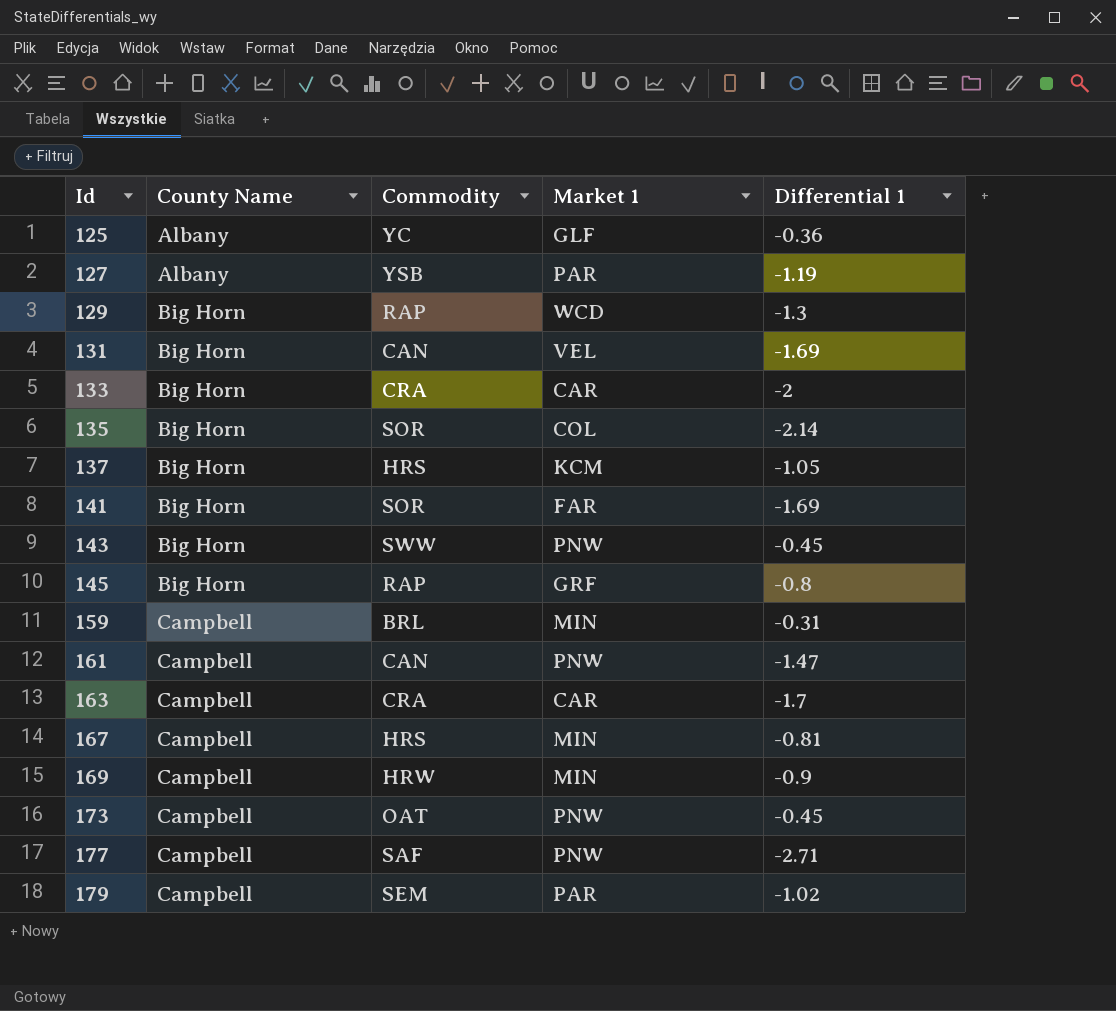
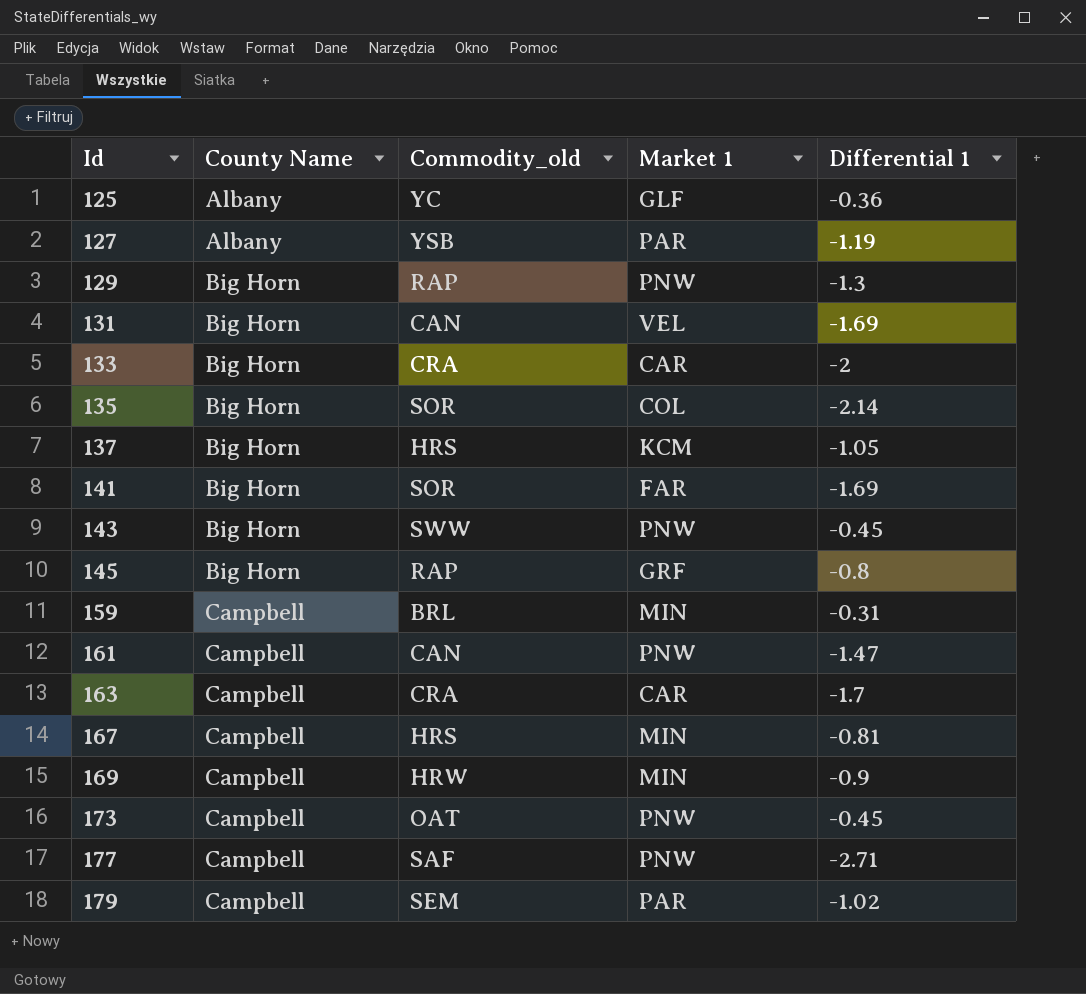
column name: Commodity -> Commodity_old
129 | Market 1: WCD -> PNW

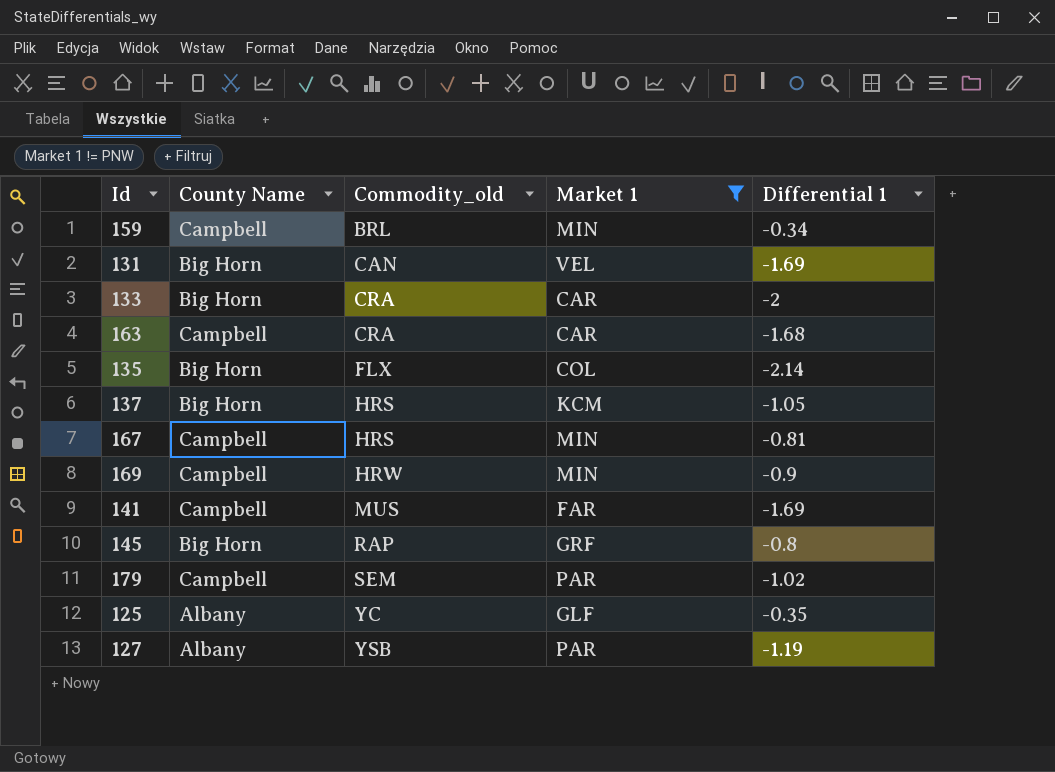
filter: none -> Market 1 != PNW
row order: Id ascending -> Commodity_old ascending
159 | Differential 1: -0.31 -> -0.34
163 | Differential 1: -1.7 -> -1.68
135 | Commodity_old: SOR -> FLX
141 | County Name: Big Horn -> Campbell
141 | Commodity_old: SOR -> MUS
125 | Differential 1: -0.36 -> -0.35

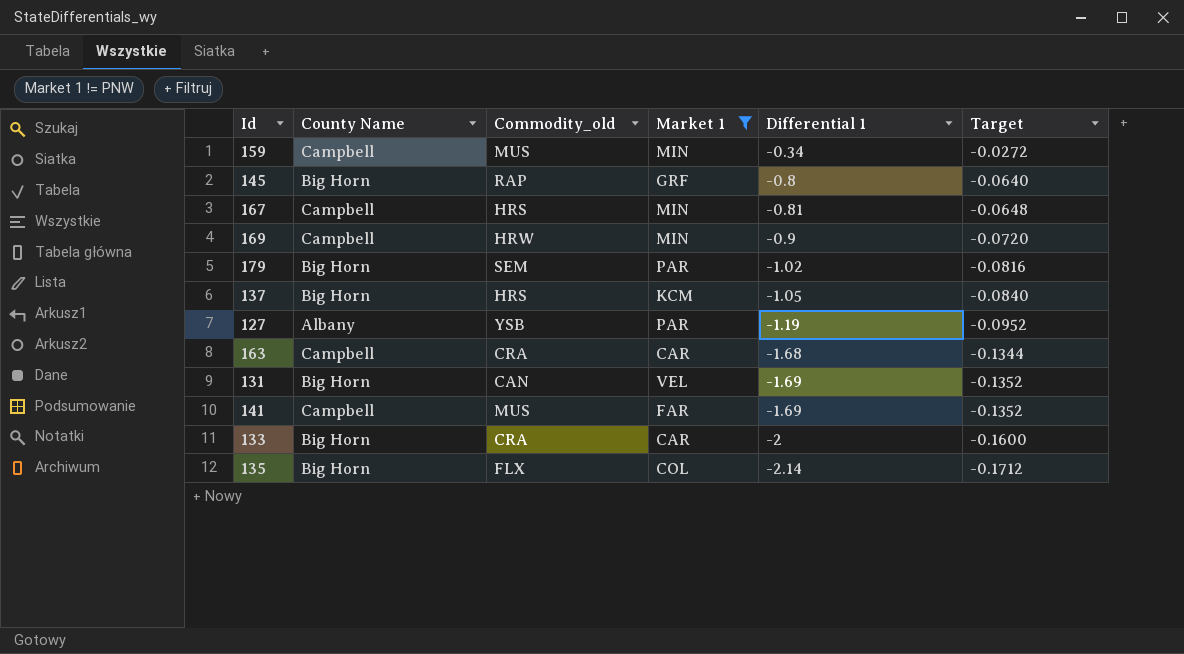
row order: Commodity_old ascending -> Differential 1 descending
column Target | formula: none -> [Differential 1] * 0.08
row 125: Albany | YC | GLF | -0.35 -> none
159 | Commodity_old: BRL -> MUS
179 | County Name: Campbell -> Big Horn

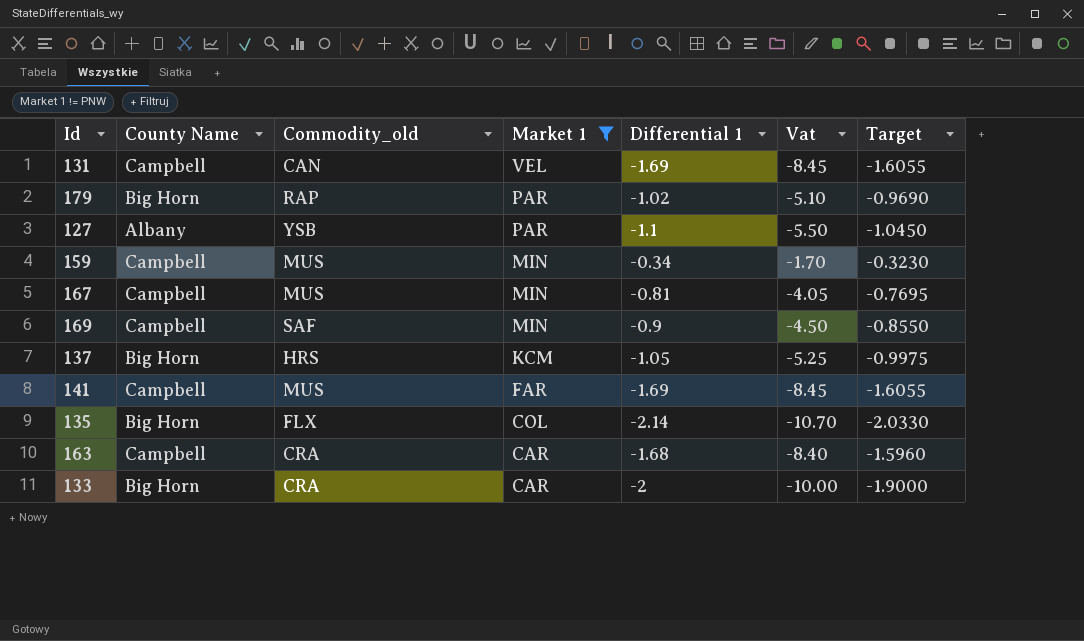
row order: Differential 1 descending -> Market 1 descending
column Vat | formula: none -> [Differential 1] * 5
column Target | formula: [Differential 1] * 0.08 -> [Differential 1] * 0.95
row 145: Big Horn | RAP | GRF | -0.8 | -0.0640 -> none
131 | County Name: Big Horn -> Campbell
179 | Commodity_old: SEM -> RAP
127 | Differential 1: -1.19 -> -1.1
167 | Commodity_old: HRS -> MUS
169 | Commodity_old: HRW -> SAF

